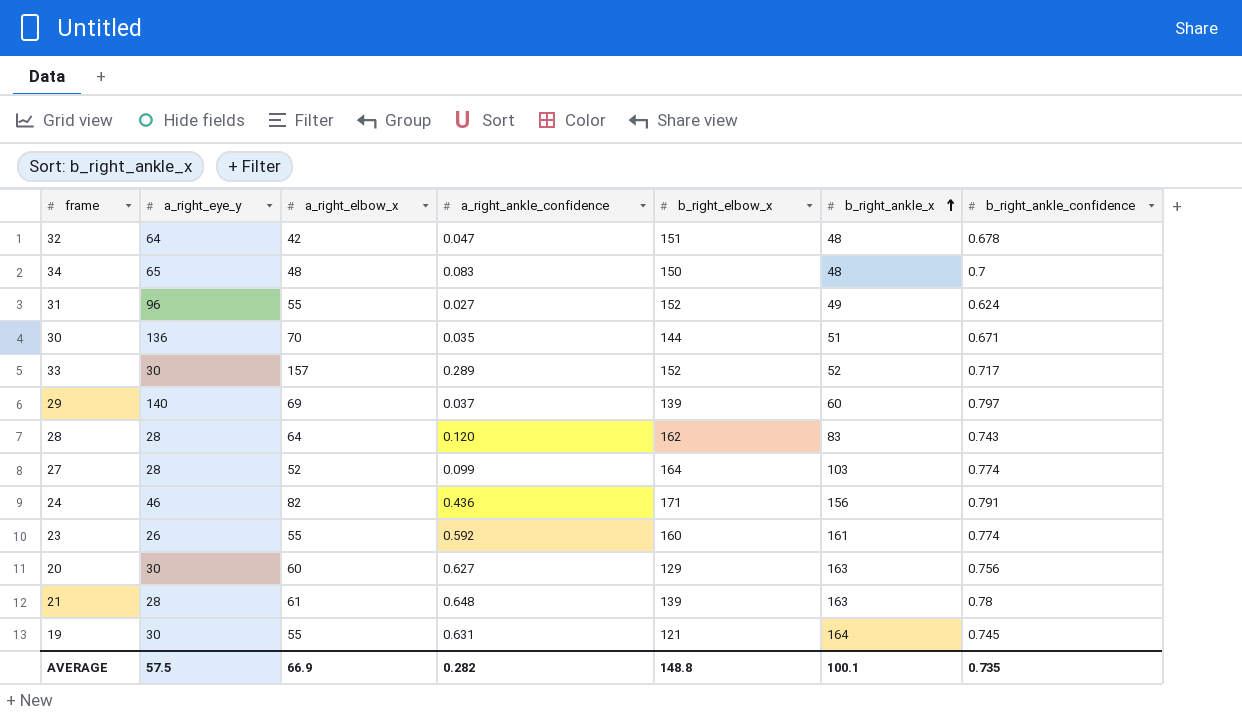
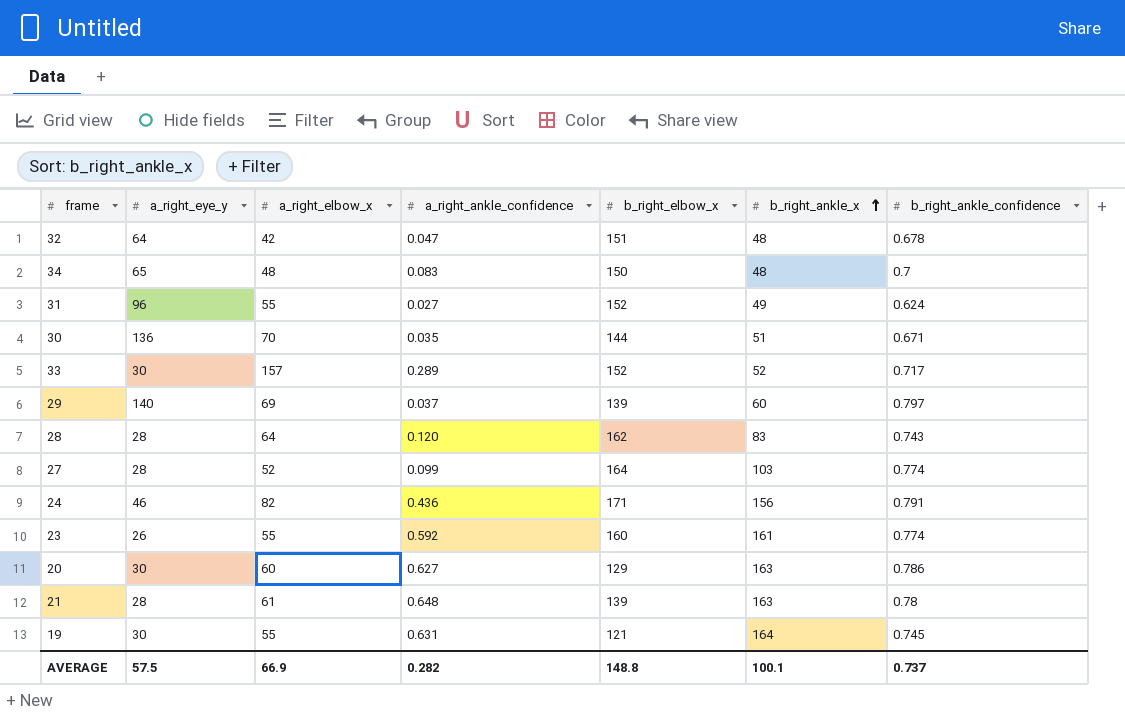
20 | b_right_ankle_confidence: 0.756 -> 0.786
AVERAGE | b_right_ankle_confidence: 0.735 -> 0.737

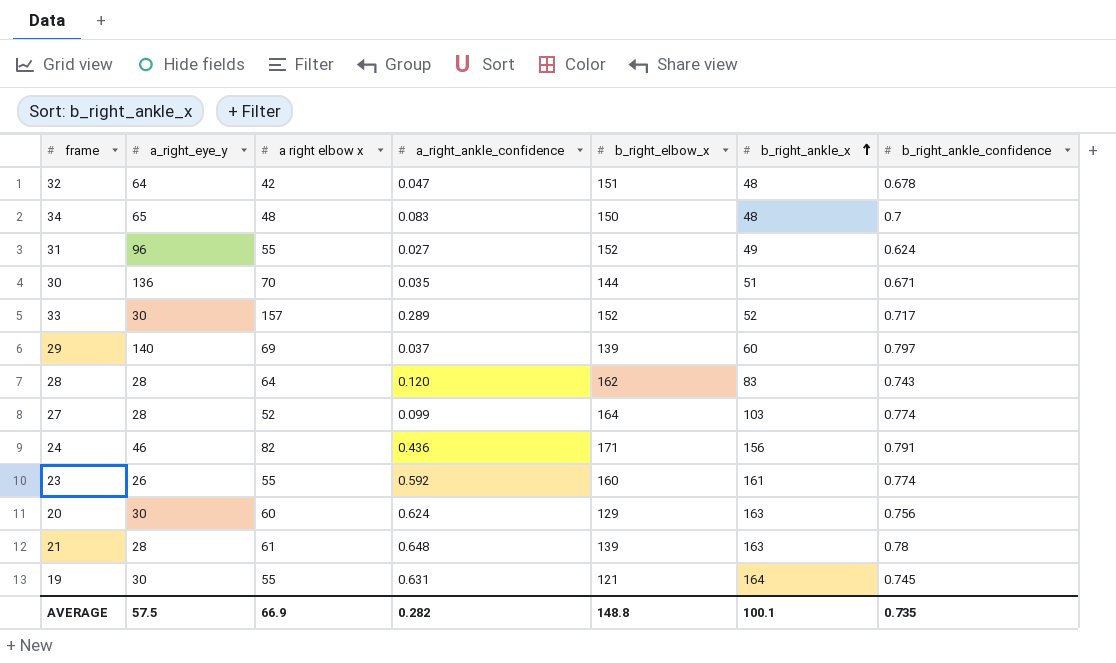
column name: a_right_elbow_x -> a right elbow x
20 | a_right_ankle_confidence: 0.627 -> 0.624
20 | b_right_ankle_confidence: 0.786 -> 0.756
AVERAGE | b_right_ankle_confidence: 0.737 -> 0.735

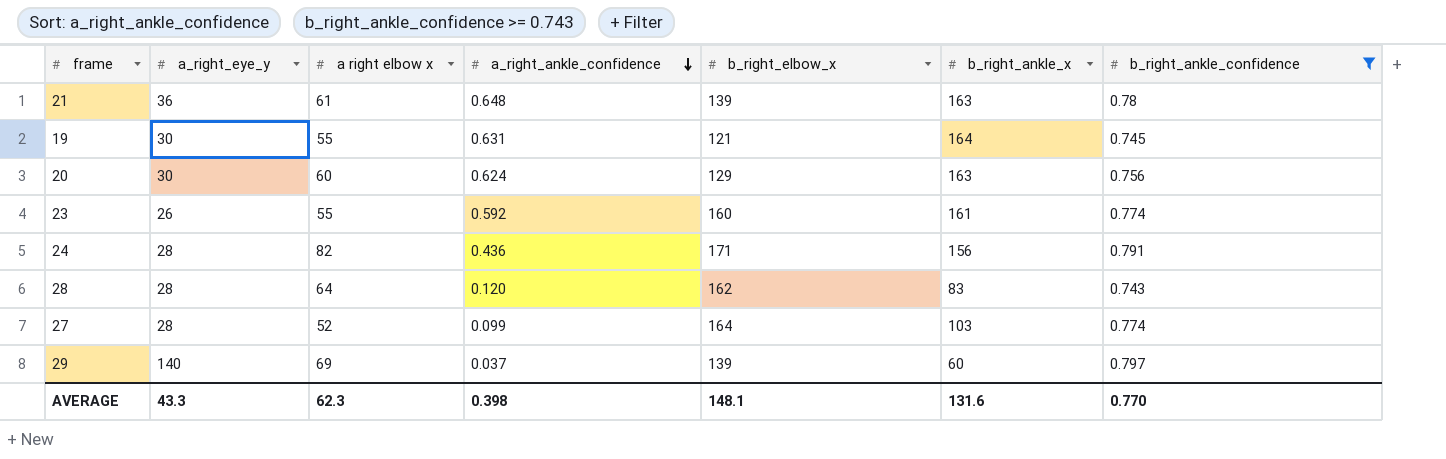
filter: none -> b_right_ankle_confidence >= 0.743
row order: b_right_ankle_x ascending -> a_right_ankle_confidence descending
21 | a_right_eye_y: 28 -> 36
24 | a_right_eye_y: 46 -> 28
AVERAGE | a_right_eye_y: 57.5 -> 43.3
AVERAGE | a right elbow x: 66.9 -> 62.3
AVERAGE | a_right_ankle_confidence: 0.282 -> 0.398
AVERAGE | b_right_elbow_x: 148.8 -> 148.1
AVERAGE | b_right_ankle_x: 100.1 -> 131.6
AVERAGE | b_right_ankle_confidence: 0.735 -> 0.770

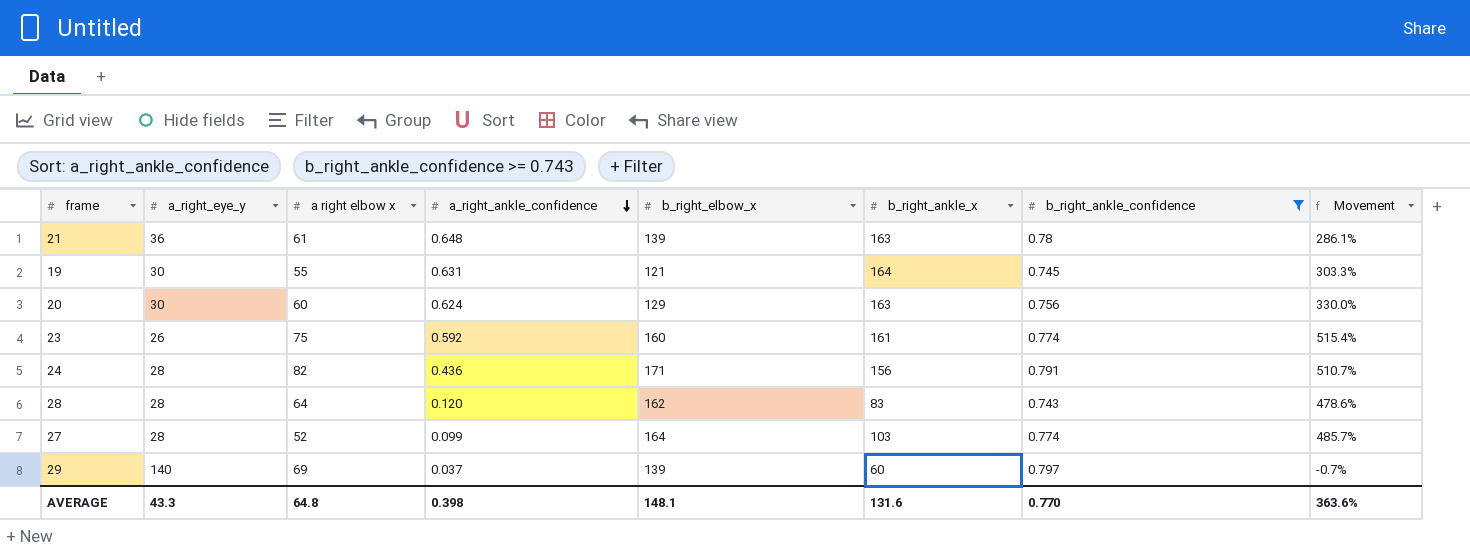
column Movement | formula: none -> ([b_right_elbow_x] - [a_right_eye_y]) / [a_right_eye_y]
23 | a right elbow x: 55 -> 75
AVERAGE | a right elbow x: 62.3 -> 64.8

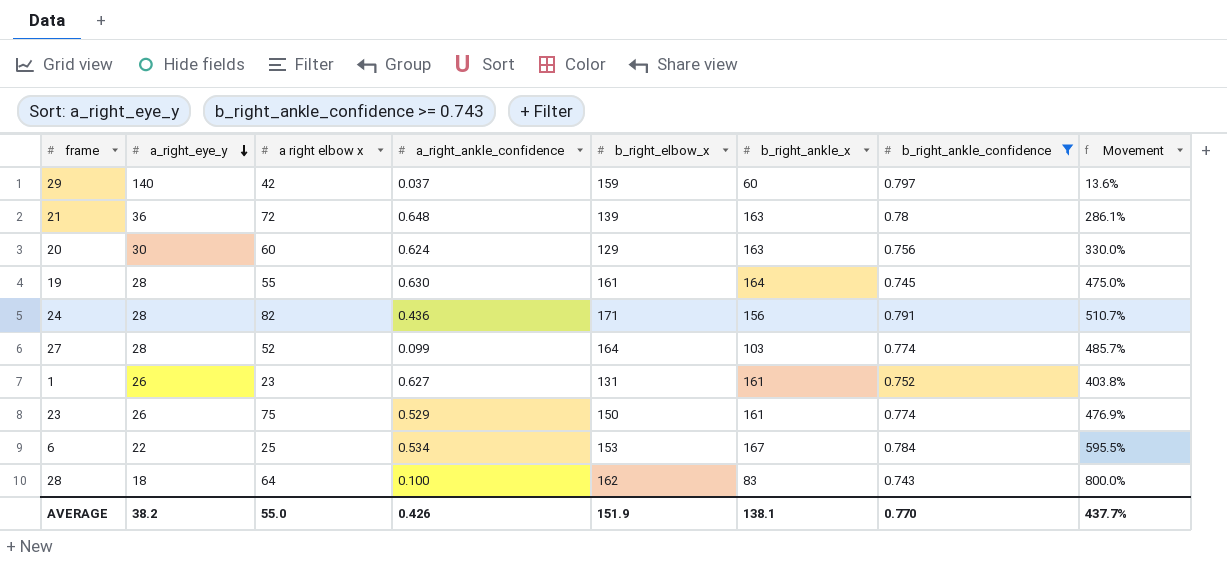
row order: a_right_ankle_confidence descending -> a_right_eye_y descending
29 | a right elbow x: 69 -> 42
29 | b_right_elbow_x: 139 -> 159
29 | Movement: -0.7% -> 13.6%
21 | a right elbow x: 61 -> 72
19 | a_right_eye_y: 30 -> 28
19 | a_right_ankle_confidence: 0.631 -> 0.630
19 | b_right_elbow_x: 121 -> 161
19 | Movement: 303.3% -> 475.0%
row 1: none -> 26 | 23 | 0.627 | 131 | 161 | 0.752 | 403.8%
23 | a_right_ankle_confidence: 0.592 -> 0.529
23 | b_right_elbow_x: 160 -> 150
23 | Movement: 515.4% -> 476.9%
row 6: none -> 22 | 25 | 0.534 | 153 | 167 | 0.784 | 595.5%
28 | a_right_eye_y: 28 -> 18
28 | a_right_ankle_confidence: 0.120 -> 0.100
28 | Movement: 478.6% -> 800.0%
AVERAGE | a_right_eye_y: 43.3 -> 38.2
AVERAGE | a right elbow x: 64.8 -> 55.0
AVERAGE | a_right_ankle_confidence: 0.398 -> 0.426
AVERAGE | b_right_elbow_x: 148.1 -> 151.9
AVERAGE | b_right_ankle_x: 131.6 -> 138.1
AVERAGE | Movement: 363.6% -> 437.7%

